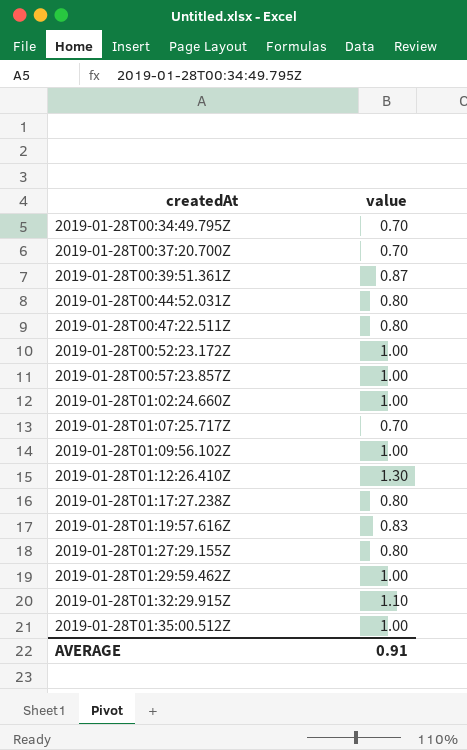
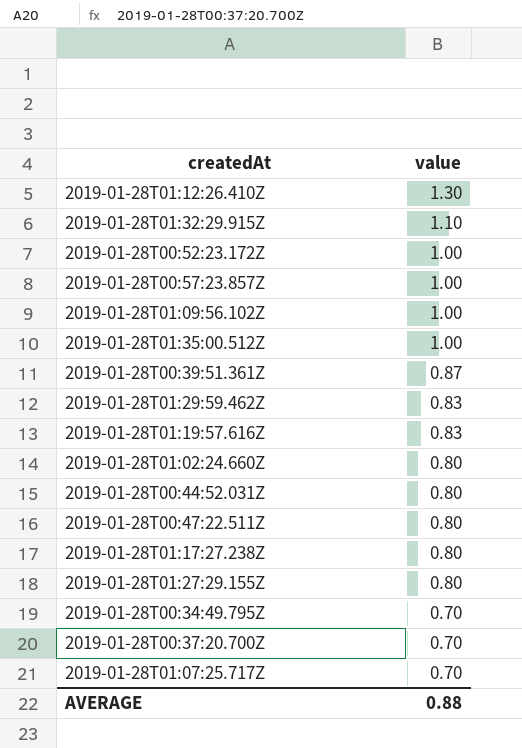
row order: createdAt ascending -> value descending
2019-01-28T01:29:59.462Z | value: 1.00 -> 0.83
2019-01-28T01:02:24.660Z | value: 1.00 -> 0.80
AVERAGE | value: 0.91 -> 0.88

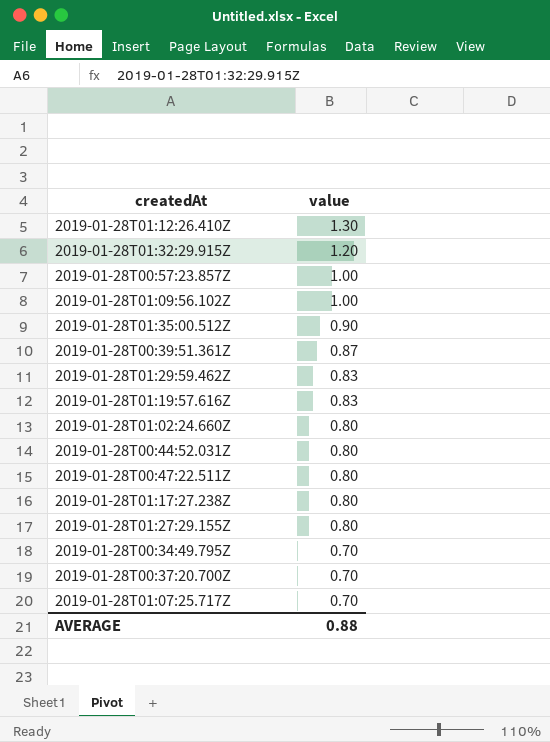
row 2019-01-28T00:52:23.172Z: 1.00 -> none
2019-01-28T01:32:29.915Z | value: 1.10 -> 1.20
2019-01-28T01:35:00.512Z | value: 1.00 -> 0.90

